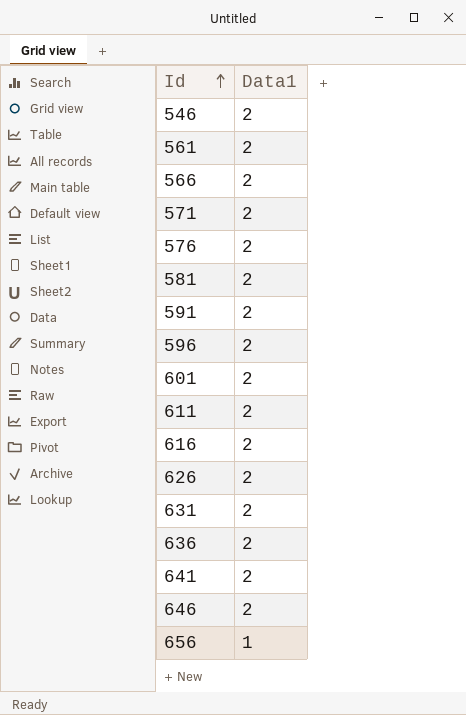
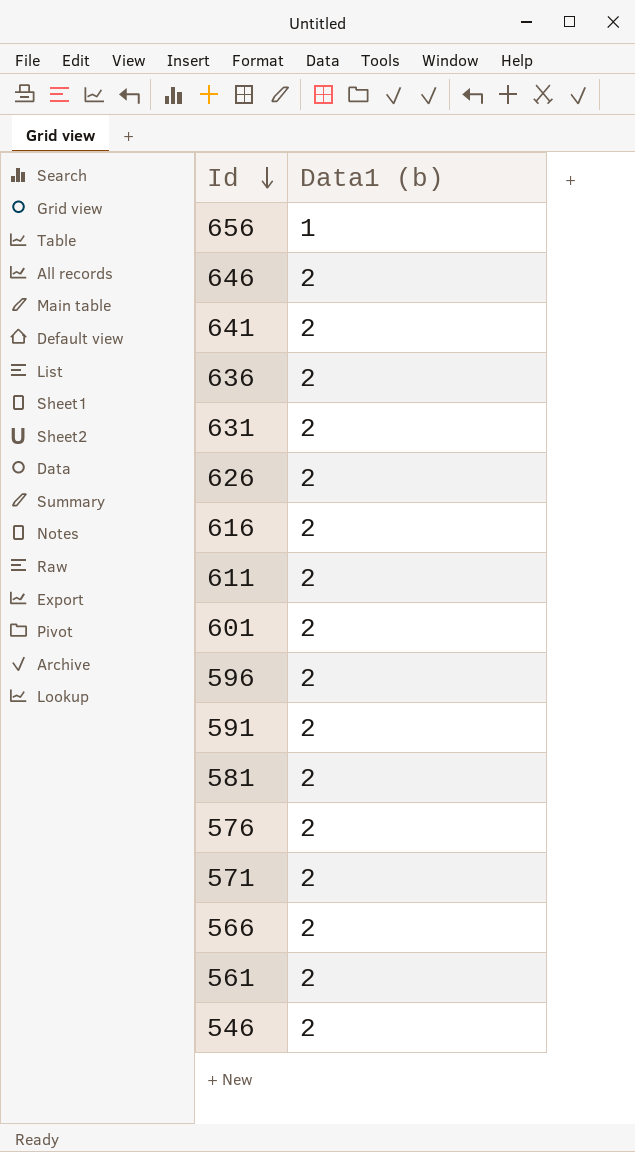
row order: Id ascending -> Id descending
column name: Data1 -> Data1 (b)

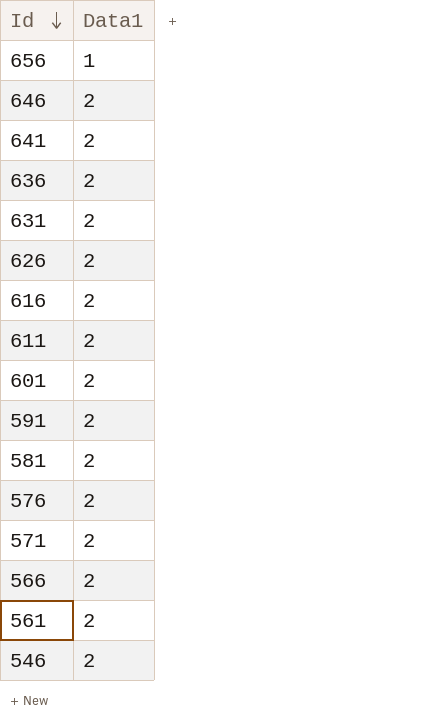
column name: Data1 (b) -> Data1
row 596: 2 -> none

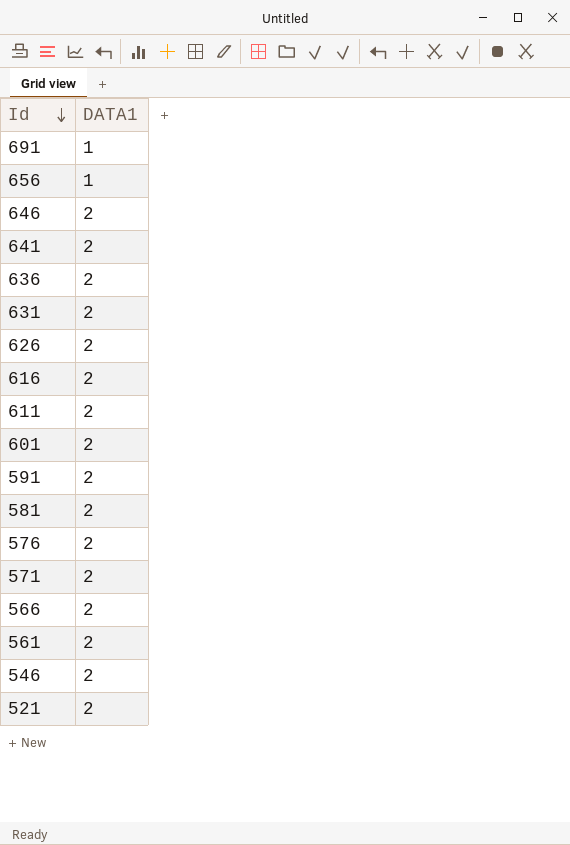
column name: Data1 -> DATA1
row 691: none -> 1
row 521: none -> 2

